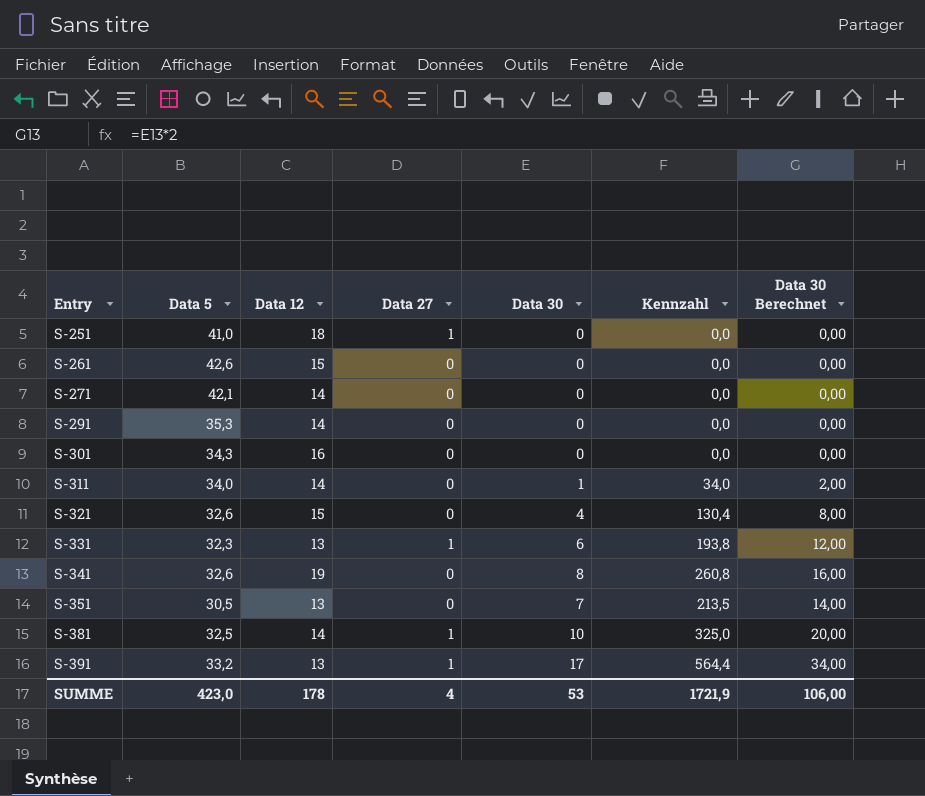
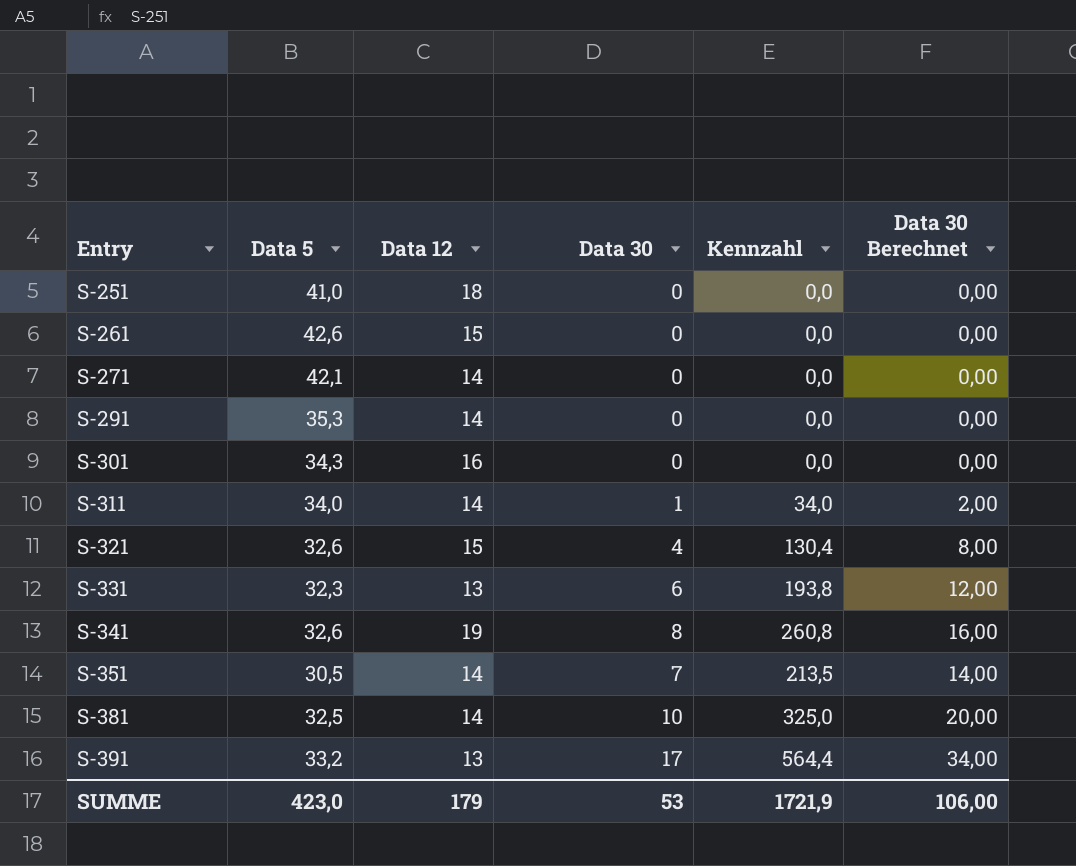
column Data 27 | position: 4 -> none
S-351 | Data 12: 13 -> 14
SUMME | Data 12: 178 -> 179

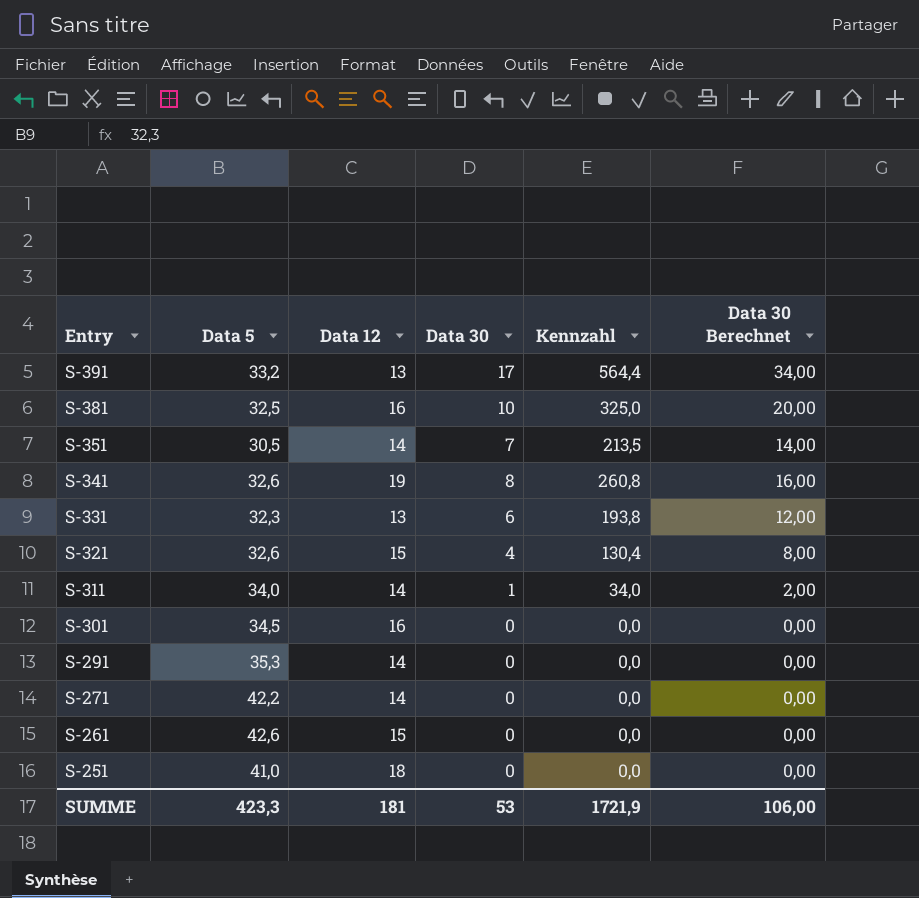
row order: Entry ascending -> Entry descending
S-381 | Data 12: 14 -> 16
S-301 | Data 5: 34,3 -> 34,5
S-271 | Data 5: 42,1 -> 42,2
SUMME | Data 5: 423,0 -> 423,3
SUMME | Data 12: 179 -> 181

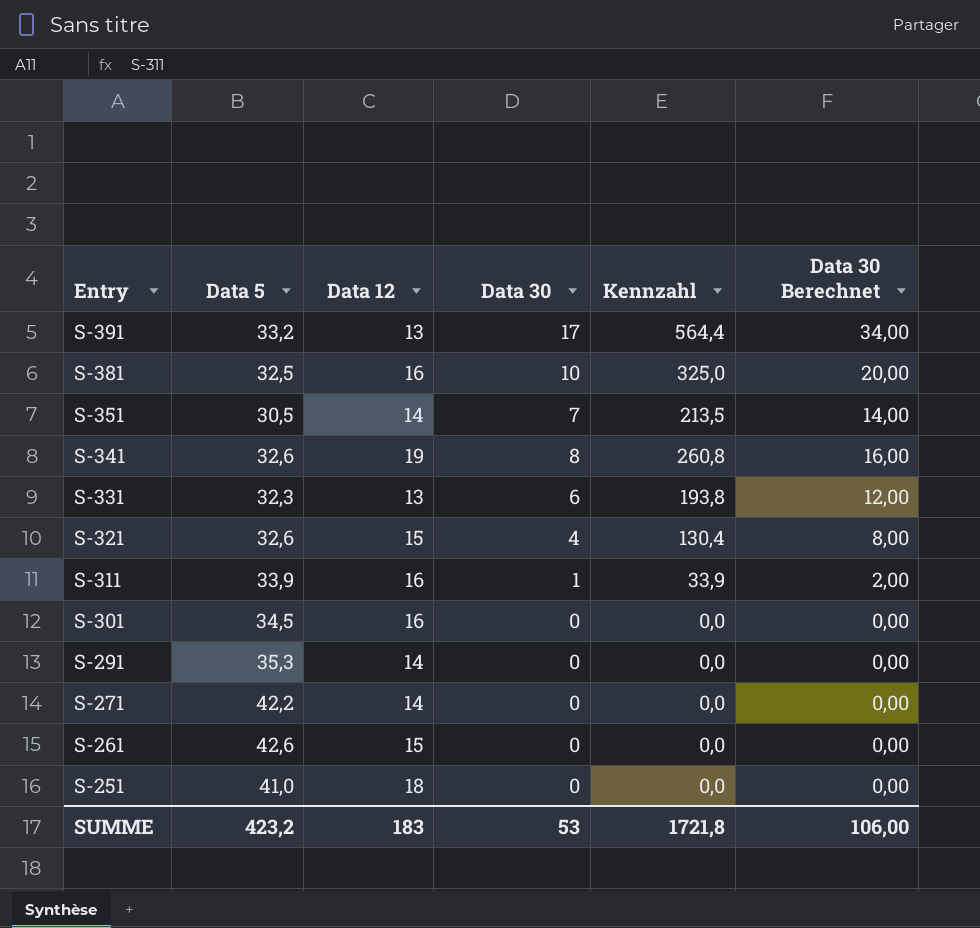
S-311 | Data 5: 34,0 -> 33,9
S-311 | Data 12: 14 -> 16
S-311 | Kennzahl: 34,0 -> 33,9
SUMME | Data 5: 423,3 -> 423,2
SUMME | Data 12: 181 -> 183
SUMME | Kennzahl: 1721,9 -> 1721,8

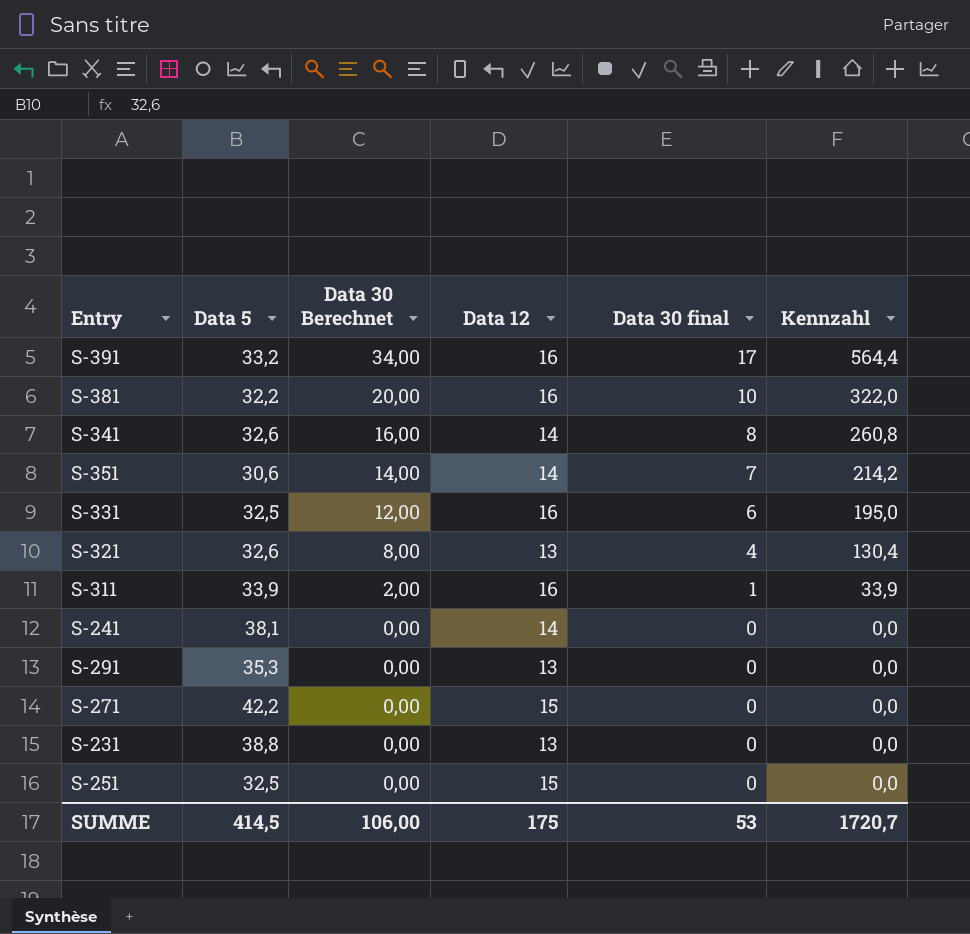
row order: Entry descending -> Data 30 Berechnet descending
column Data 30 Berechnet | position: 6 -> 3
column name: Data 30 -> Data 30 final
row S-301: 34,5 | 16 | 0 | 0,0 | 0,00 -> none
row S-261: 42,6 | 15 | 0 | 0,0 | 0,00 -> none
S-391 | Data 12: 13 -> 16
S-381 | Data 5: 32,5 -> 32,2
S-381 | Kennzahl: 325,0 -> 322,0
S-341 | Data 12: 19 -> 14
S-351 | Data 5: 30,5 -> 30,6
S-351 | Kennzahl: 213,5 -> 214,2
S-331 | Data 5: 32,3 -> 32,5
S-331 | Data 12: 13 -> 16
S-331 | Kennzahl: 193,8 -> 195,0
S-321 | Data 12: 15 -> 13
row S-241: none -> 38,1 | 0,00 | 14 | 0 | 0,0
S-291 | Data 12: 14 -> 13
S-271 | Data 12: 14 -> 15
row S-231: none -> 38,8 | 0,00 | 13 | 0 | 0,0
S-251 | Data 5: 41,0 -> 32,5
S-251 | Data 12: 18 -> 15
SUMME | Data 5: 423,2 -> 414,5
SUMME | Data 12: 183 -> 175
SUMME | Kennzahl: 1721,8 -> 1720,7

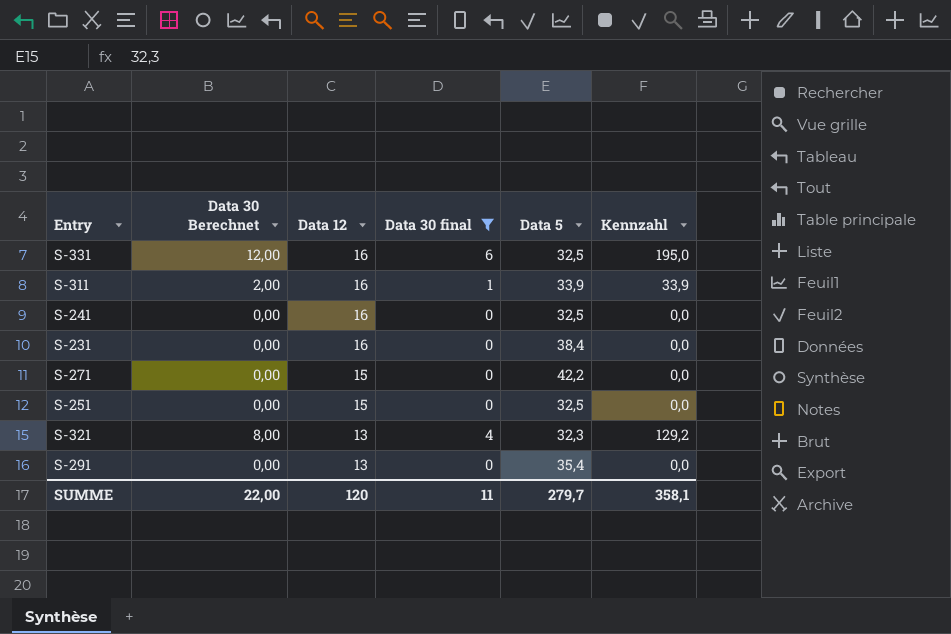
filter: none -> Data 30 final <= 6
row order: Data 30 Berechnet descending -> Data 12 descending
column Data 5 | position: 2 -> 5
S-241 | Data 12: 14 -> 16
S-241 | Data 5: 38,1 -> 32,5
S-231 | Data 12: 13 -> 16
S-231 | Data 5: 38,8 -> 38,4
S-321 | Data 5: 32,6 -> 32,3
S-321 | Kennzahl: 130,4 -> 129,2
S-291 | Data 5: 35,3 -> 35,4
SUMME | Data 30 Berechnet: 106,00 -> 22,00
SUMME | Data 12: 175 -> 120
SUMME | Data 30 final: 53 -> 11
SUMME | Data 5: 414,5 -> 279,7
SUMME | Kennzahl: 1720,7 -> 358,1

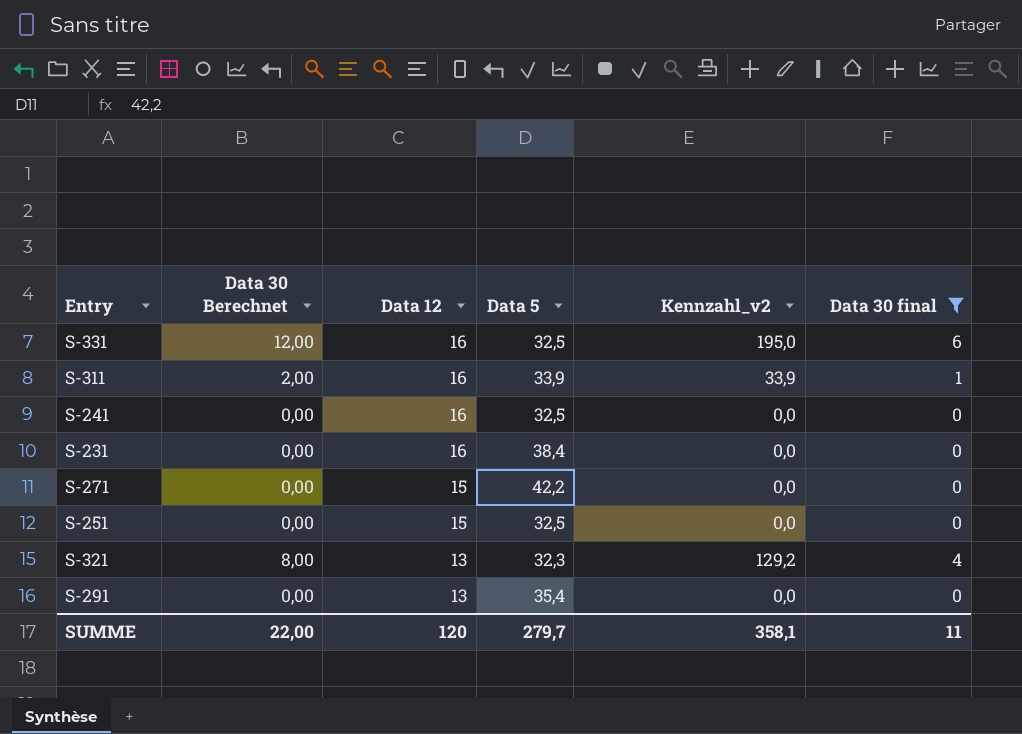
column name: Kennzahl -> Kennzahl_v2
column Data 30 final | position: 4 -> 6

